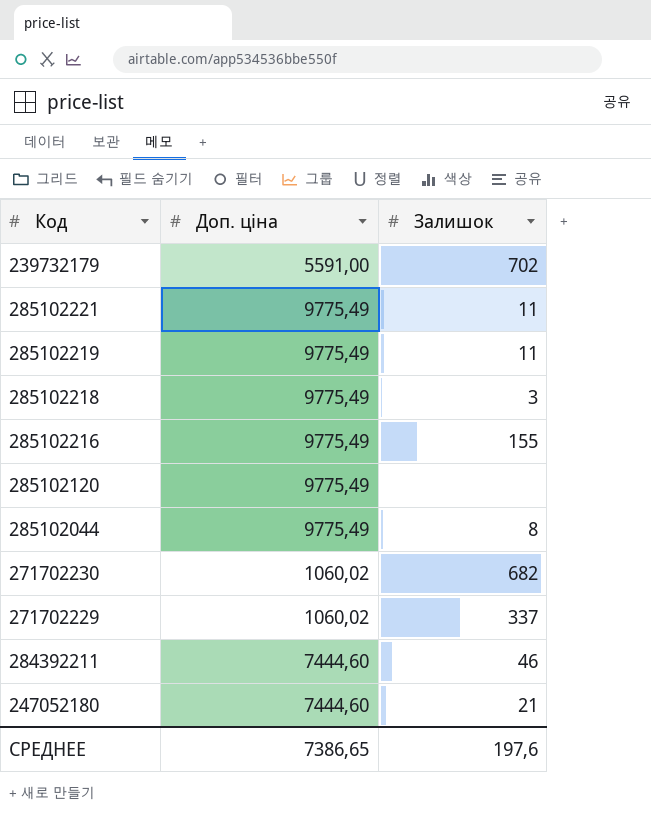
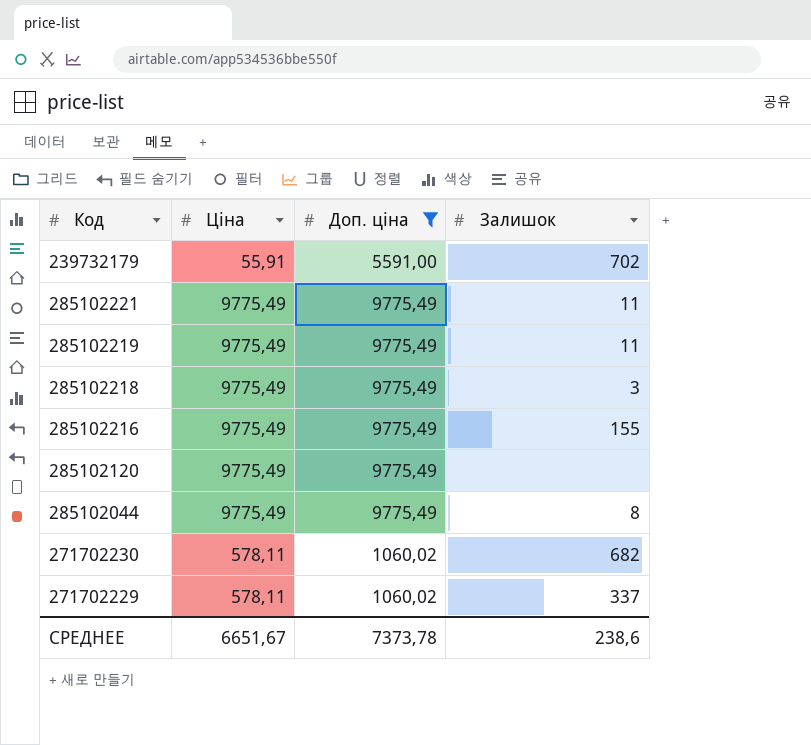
filter: none -> Доп. ціна != 7444,60
column Ціна | position: none -> 2
СРЕДНЕЕ | Доп. ціна: 7386,65 -> 7373,78
СРЕДНЕЕ | Залишок: 197,6 -> 238,6

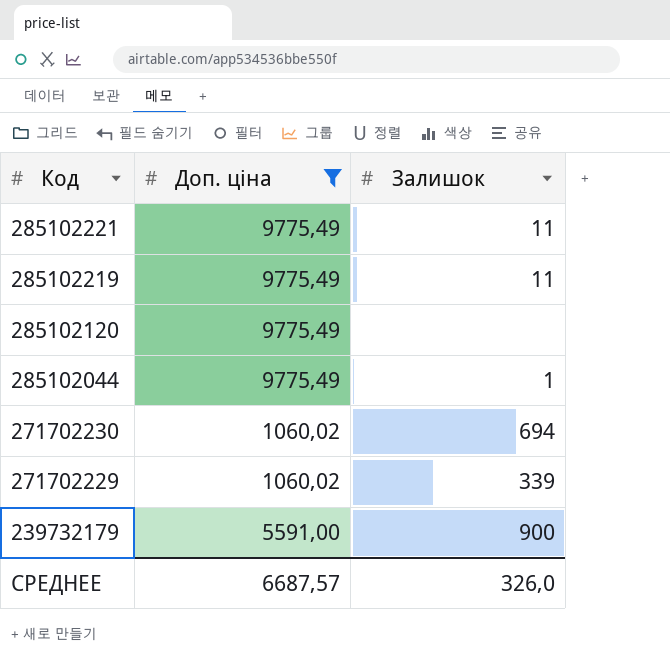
row order: none -> Код descending
column Ціна | position: 2 -> none
row 285102218: 9775,49 | 9775,49 | 3 -> none
row 285102216: 9775,49 | 9775,49 | 155 -> none
285102044 | Залишок: 8 -> 1
271702230 | Залишок: 682 -> 694
271702229 | Залишок: 337 -> 339
239732179 | Залишок: 702 -> 900
СРЕДНЕЕ | Доп. ціна: 7373,78 -> 6687,57
СРЕДНЕЕ | Залишок: 238,6 -> 326,0

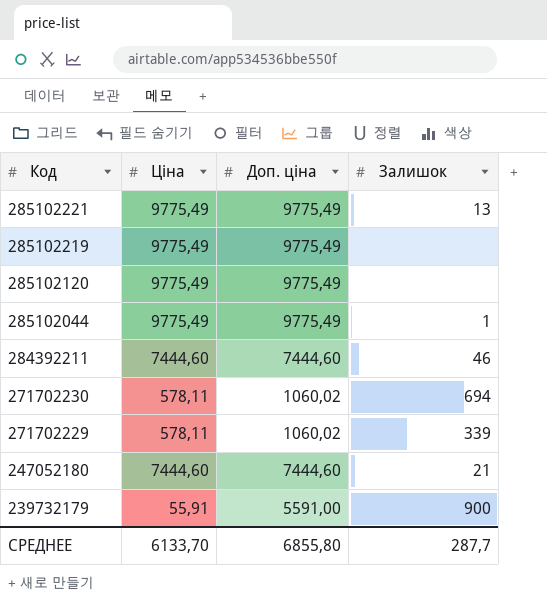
filter: Доп. ціна != 7444,60 -> none
column Ціна | position: none -> 2
285102221 | Залишок: 11 -> 13
285102219 | Залишок: 11 -> none
СРЕДНЕЕ | Доп. ціна: 6687,57 -> 6855,80
СРЕДНЕЕ | Залишок: 326,0 -> 287,7

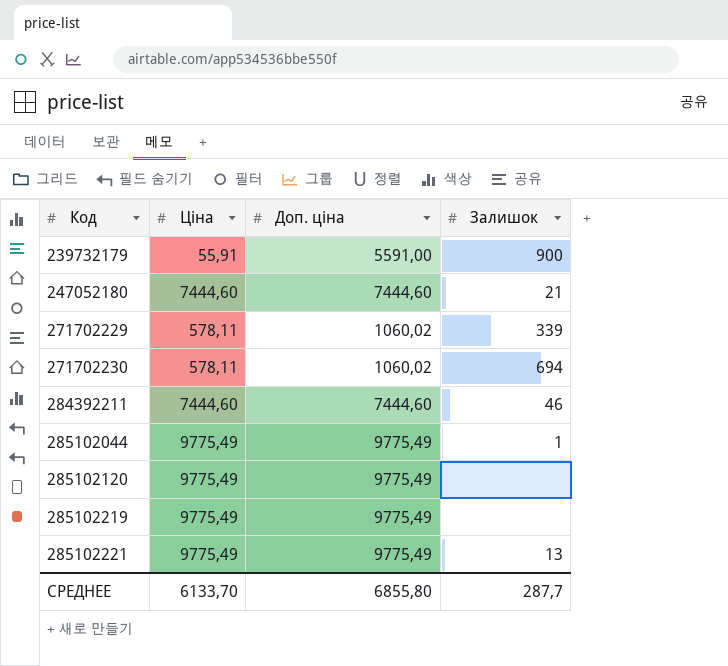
row order: Код descending -> Код ascending

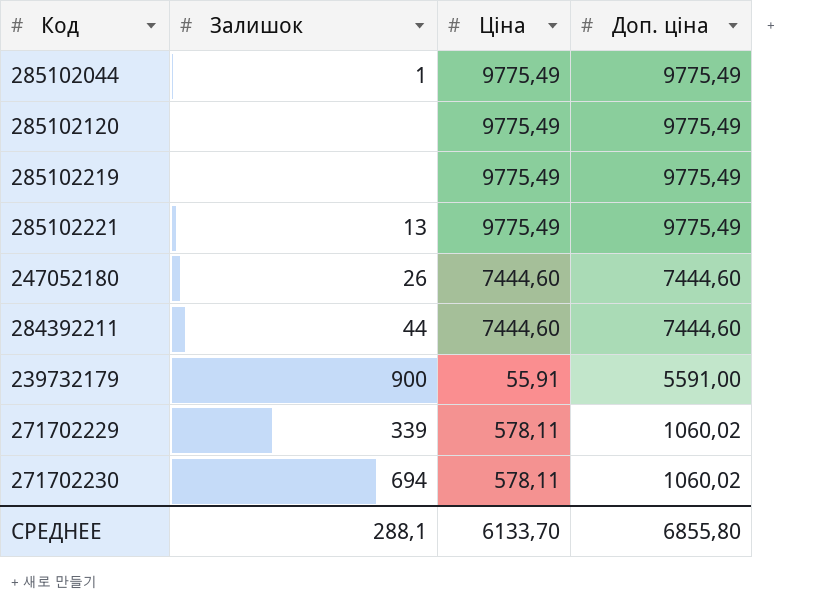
row order: Код ascending -> Доп. ціна descending
column Залишок | position: 4 -> 2
247052180 | Залишок: 21 -> 26
284392211 | Залишок: 46 -> 44
СРЕДНЕЕ | Залишок: 287,7 -> 288,1

